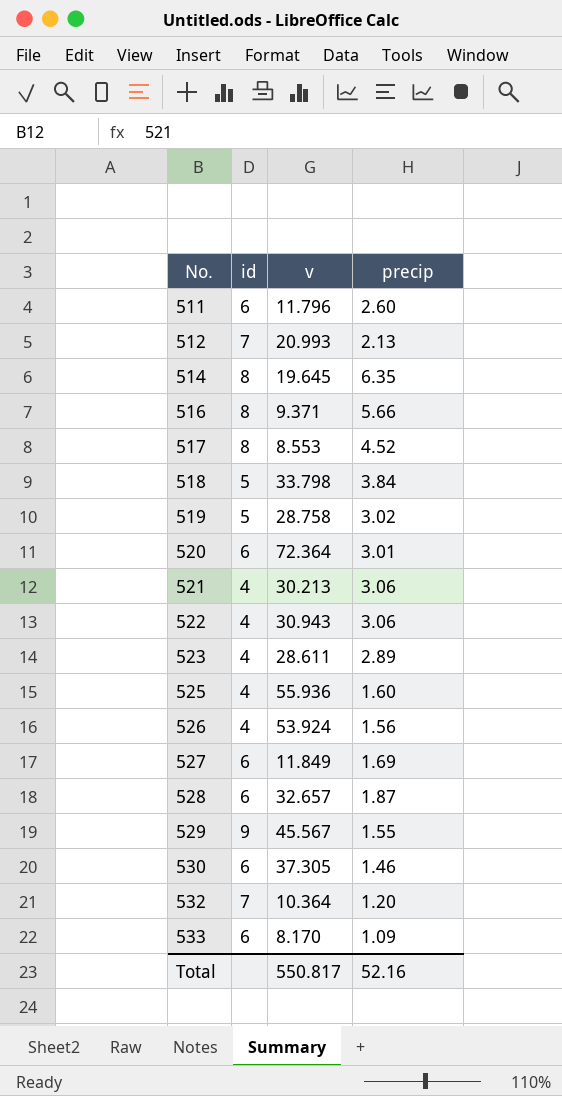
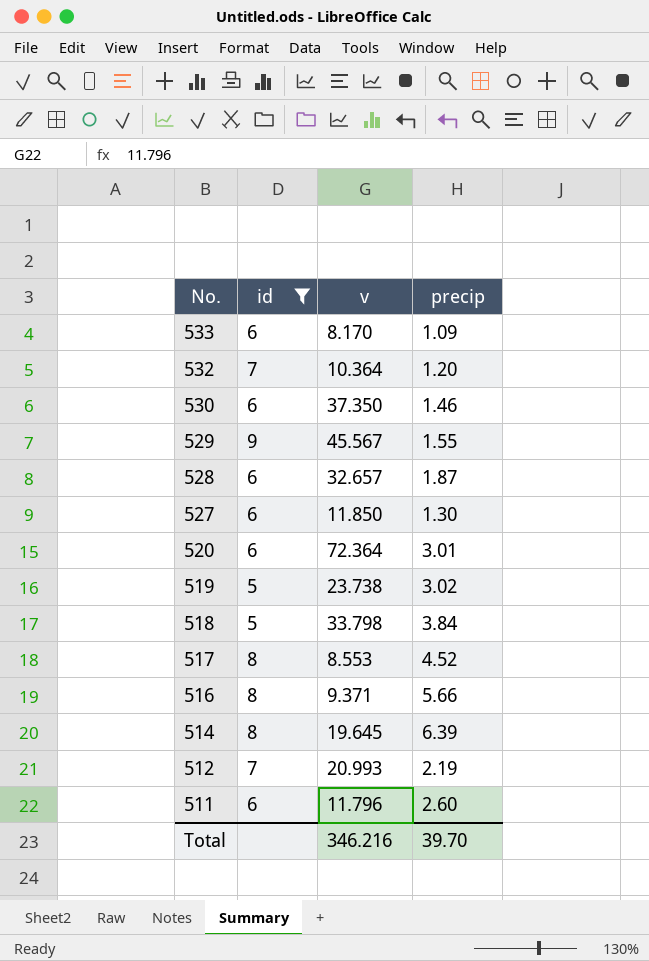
filter: none -> id != 4
row order: No. ascending -> No. descending
530 | v: 37.305 -> 37.350
527 | v: 11.849 -> 11.850
527 | precip: 1.69 -> 1.30
519 | v: 28.758 -> 23.738
514 | precip: 6.35 -> 6.39
512 | precip: 2.13 -> 2.19
Total | v: 550.817 -> 346.216
Total | precip: 52.16 -> 39.70

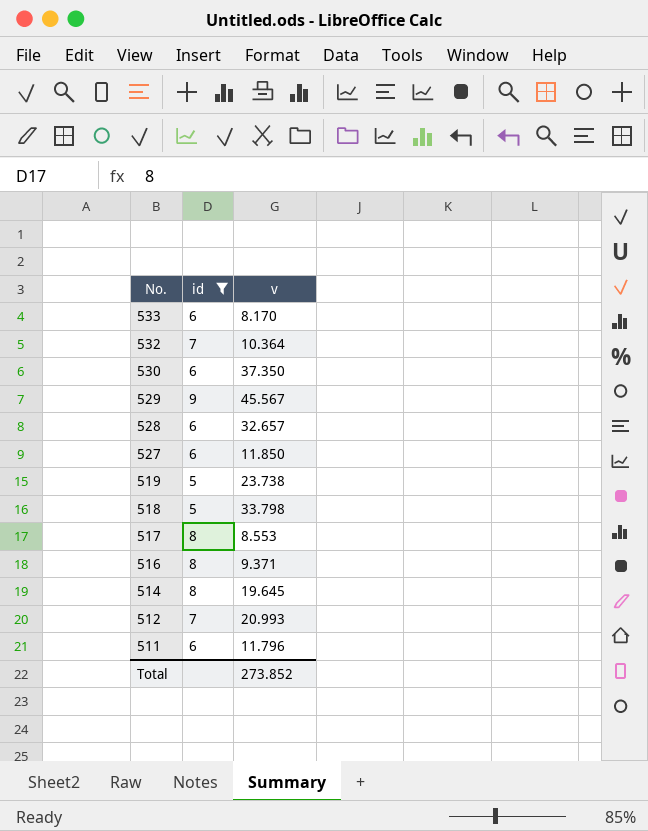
column precip | position: 4 -> none
row 520: 6 | 72.364 | 3.01 -> none
Total | v: 346.216 -> 273.852

